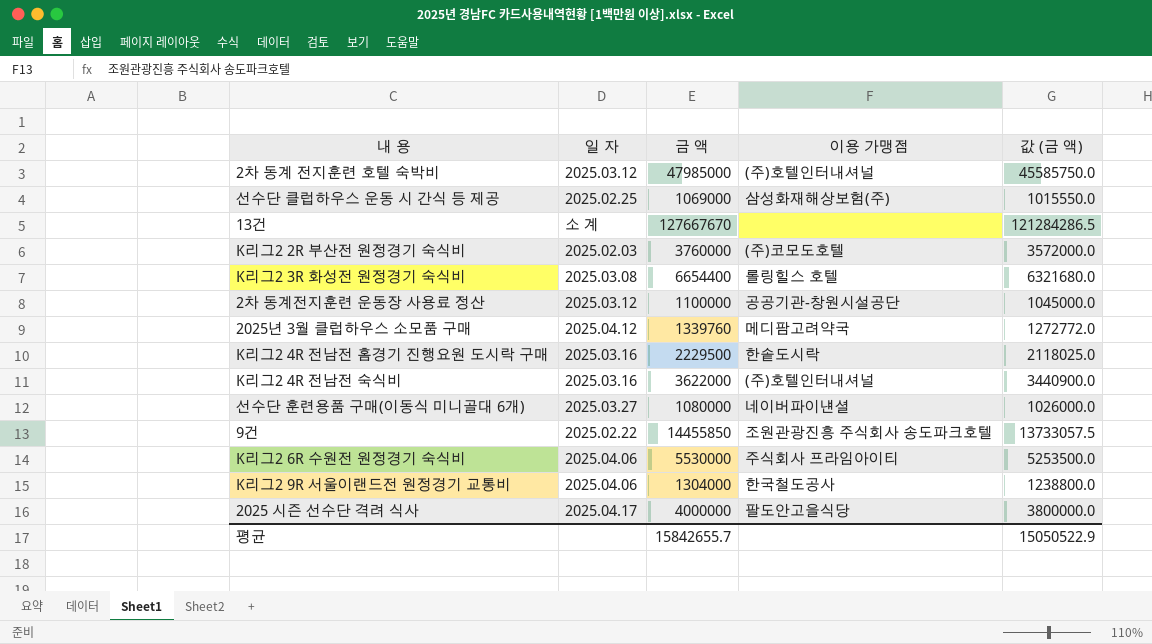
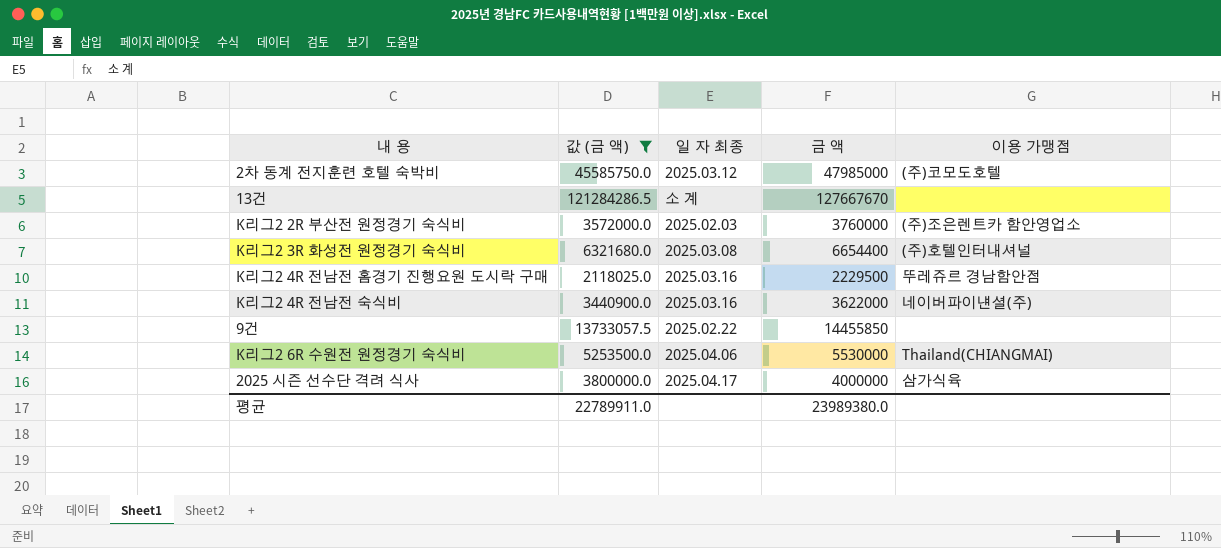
filter: none -> 값 (금 액) >= 2118025.0
column 값 (금 액) | position: 5 -> 2
column name: 일 자 -> 일 자 최종
2차 동계 전지훈련 호텔 숙박비 | 이용 가맹점: (주)호텔인터내셔널 -> (주)코모도호텔
K리그2 2R 부산전 원정경기 숙식비 | 이용 가맹점: (주)코모도호텔 -> (주)조은렌트카 함안영업소
K리그2 3R 화성전 원정경기 숙식비 | 이용 가맹점: 롤링힐스 호텔 -> (주)호텔인터내셔널
K리그2 4R 전남전 홈경기 진행요원 도시락 구매 | 이용 가맹점: 한솥도시락 -> 뚜레쥬르 경남함안점
K리그2 4R 전남전 숙식비 | 이용 가맹점: (주)호텔인터내셔널 -> 네이버파이낸셜(주)
9건 | 이용 가맹점: 조원관광진흥 주식회사 송도파크호텔 -> none
K리그2 6R 수원전 원정경기 숙식비 | 이용 가맹점: 주식회사 프라임아이티 -> Thailand(CHIANGMAI)
2025 시즌 선수단 격려 식사 | 이용 가맹점: 팔도안고을식당 -> 삼가식육
평균 | 값 (금 액): 15050522.9 -> 22789911.0
평균 | 금 액: 15842655.7 -> 23989380.0

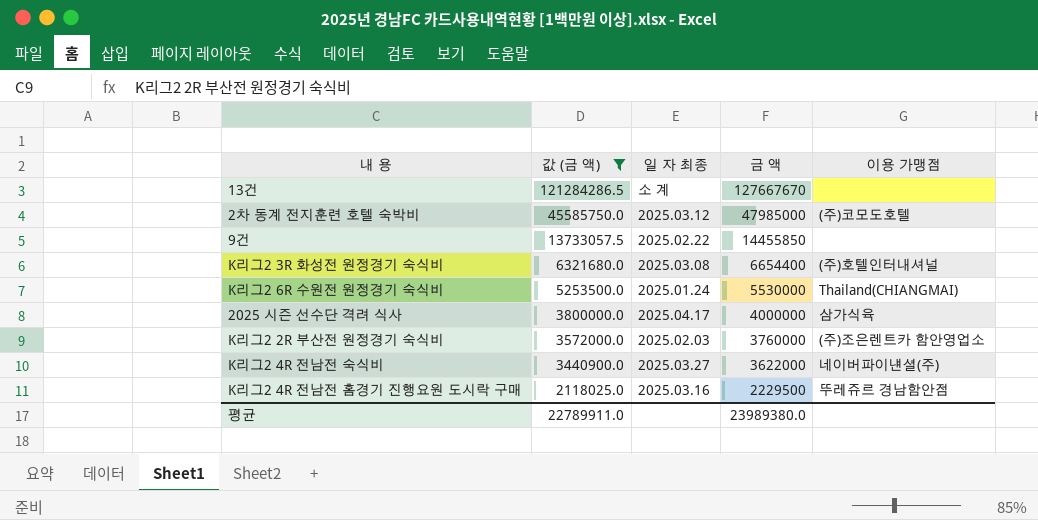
row order: none -> 값 (금 액) descending
K리그2 6R 수원전 원정경기 숙식비 | 일 자 최종: 2025.04.06 -> 2025.01.24
K리그2 4R 전남전 숙식비 | 일 자 최종: 2025.03.16 -> 2025.03.27

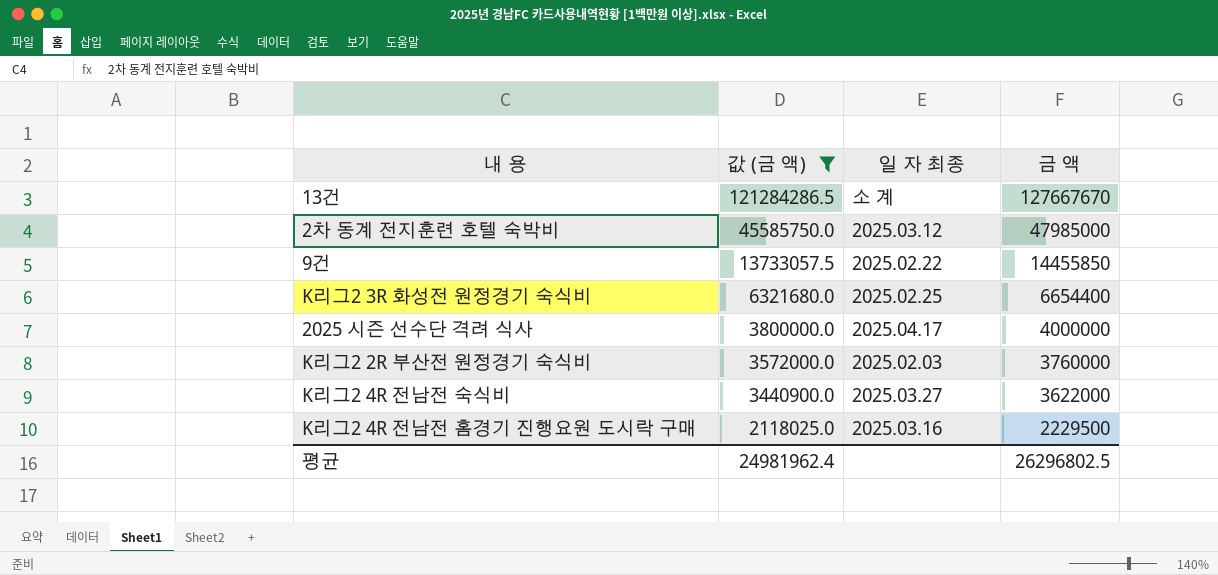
column 이용 가맹점 | position: 5 -> none
row K리그2 6R 수원전 원정경기 숙식비: 5253500.0 | 2025.01.24 | 5530000 | Thailand(CHIANGMAI) -> none
K리그2 3R 화성전 원정경기 숙식비 | 일 자 최종: 2025.03.08 -> 2025.02.25
평균 | 값 (금 액): 22789911.0 -> 24981962.4
평균 | 금 액: 23989380.0 -> 26296802.5

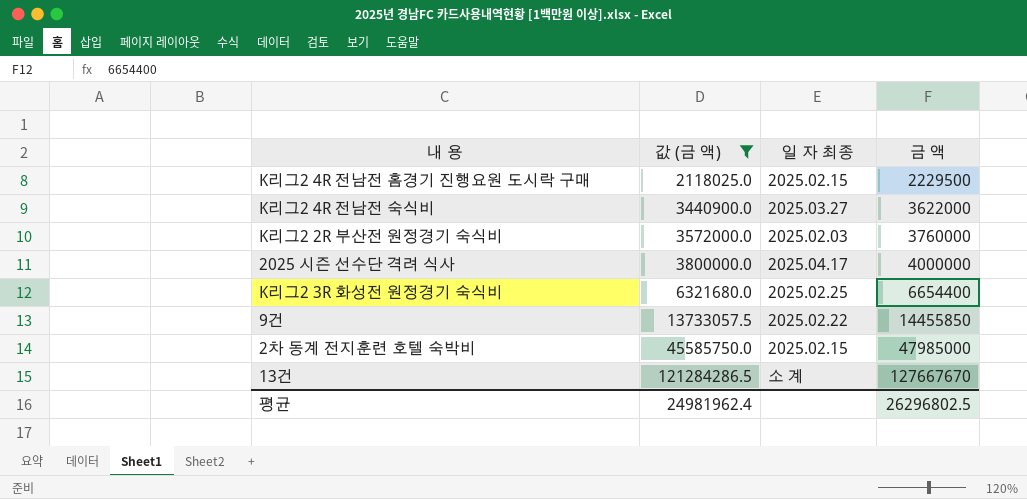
row order: 값 (금 액) descending -> 값 (금 액) ascending
K리그2 4R 전남전 홈경기 진행요원 도시락 구매 | 일 자 최종: 2025.03.16 -> 2025.02.15
2차 동계 전지훈련 호텔 숙박비 | 일 자 최종: 2025.03.12 -> 2025.02.15

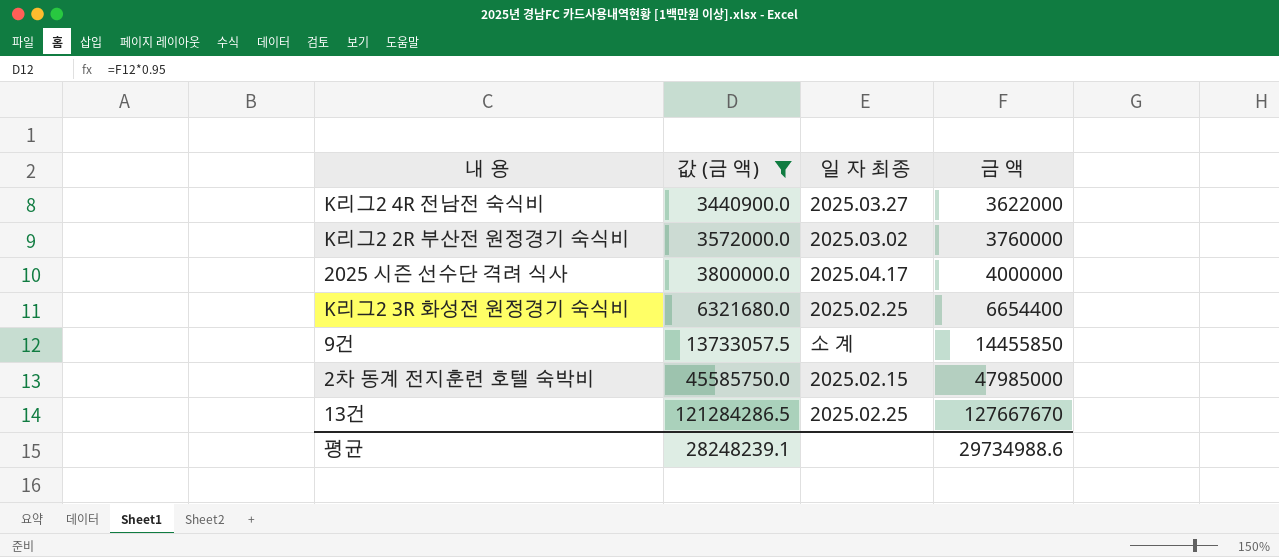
row K리그2 4R 전남전 홈경기 진행요원 도시락 구매: 2118025.0 | 2025.02.15 | 2229500 -> none
K리그2 2R 부산전 원정경기 숙식비 | 일 자 최종: 2025.02.03 -> 2025.03.02
9건 | 일 자 최종: 2025.02.22 -> 소 계
13건 | 일 자 최종: 소 계 -> 2025.02.25
평균 | 값 (금 액): 24981962.4 -> 28248239.1
평균 | 금 액: 26296802.5 -> 29734988.6

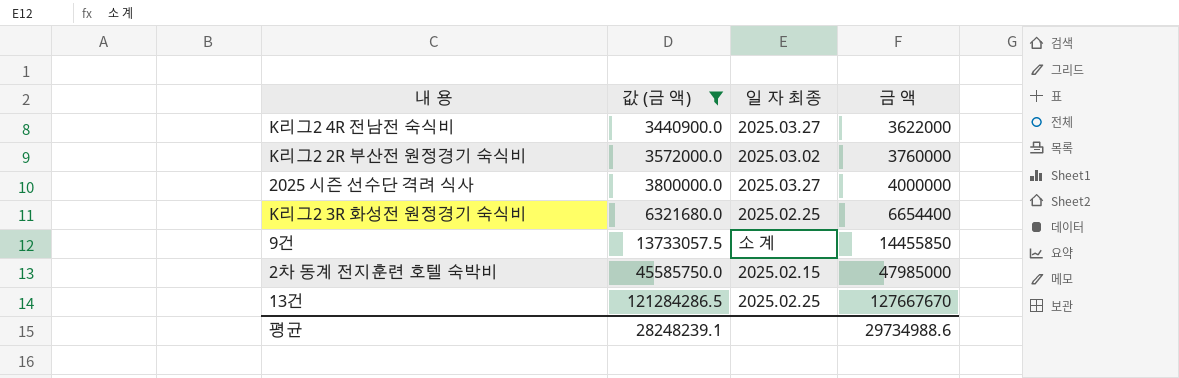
2025 시즌 선수단 격려 식사 | 일 자 최종: 2025.04.17 -> 2025.03.27

